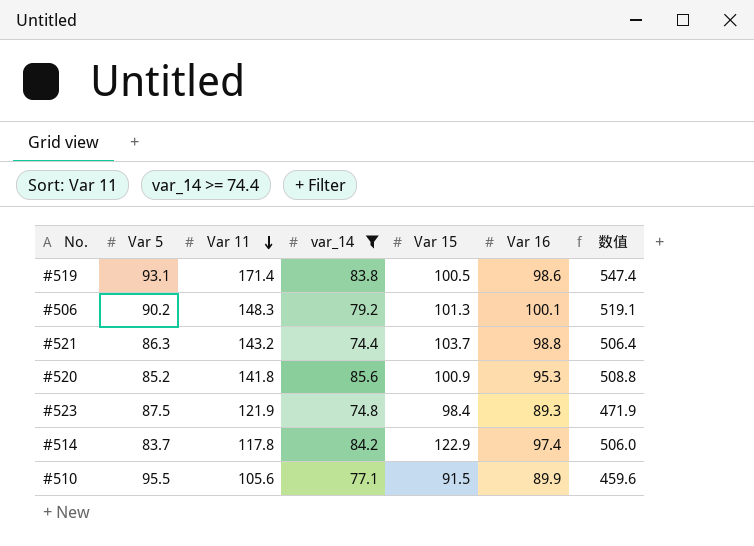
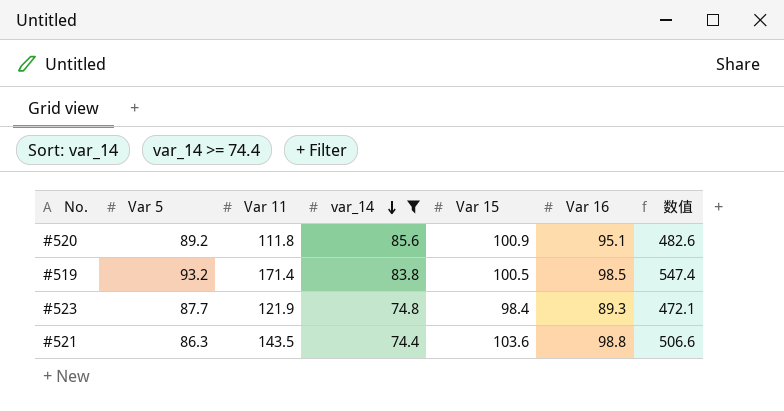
row order: Var 11 descending -> var_14 descending
row #506: 90.2 | 148.3 | 79.2 | 101.3 | 100.1 | 519.1 -> none
row #514: 83.7 | 117.8 | 84.2 | 122.9 | 97.4 | 506.0 -> none
row #510: 95.5 | 105.6 | 77.1 | 91.5 | 89.9 | 459.6 -> none
#520 | Var 5: 85.2 -> 89.2
#520 | Var 11: 141.8 -> 111.8
#520 | Var 16: 95.3 -> 95.1
#520 | 数值: 508.8 -> 482.6
#519 | Var 5: 93.1 -> 93.2
#519 | Var 16: 98.6 -> 98.5
#523 | Var 5: 87.5 -> 87.7
#523 | 数值: 471.9 -> 472.1
#521 | Var 11: 143.2 -> 143.5
#521 | Var 15: 103.7 -> 103.6
#521 | 数值: 506.4 -> 506.6

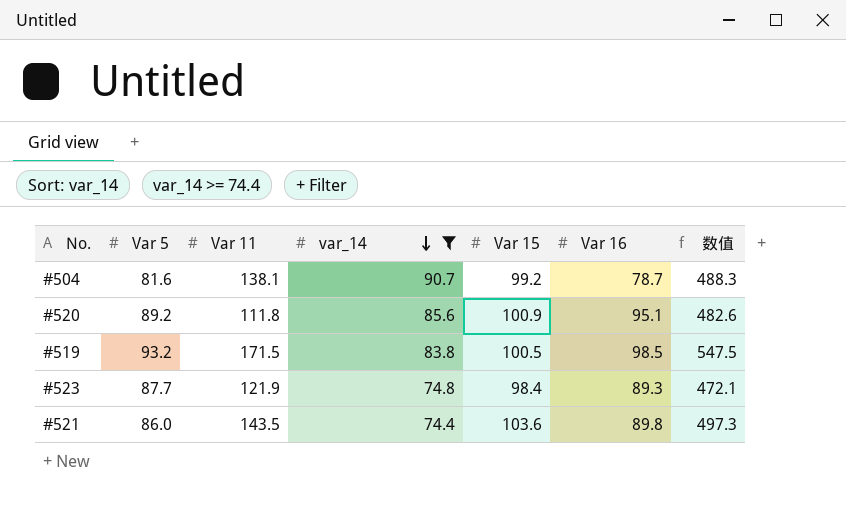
row #504: none -> 81.6 | 138.1 | 90.7 | 99.2 | 78.7 | 488.3
#519 | Var 11: 171.4 -> 171.5
#519 | 数值: 547.4 -> 547.5
#521 | Var 5: 86.3 -> 86.0
#521 | Var 16: 98.8 -> 89.8
#521 | 数值: 506.6 -> 497.3

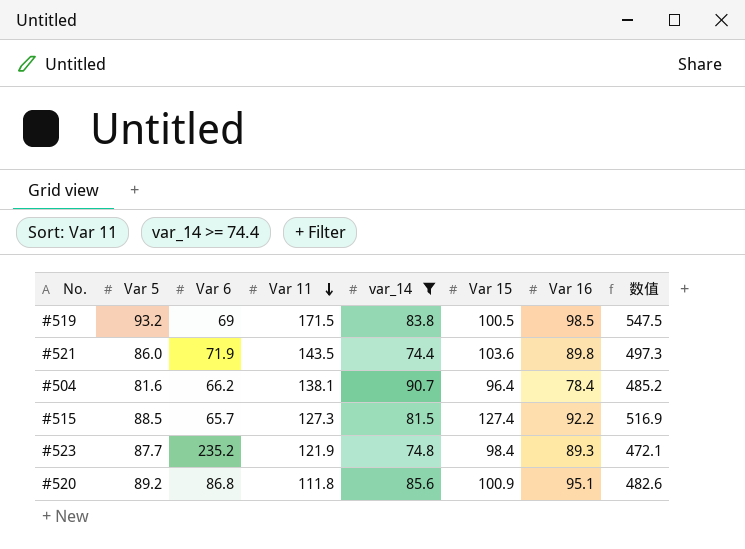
row order: var_14 descending -> Var 11 descending
column Var 6 | position: none -> 3
#504 | Var 15: 99.2 -> 96.4
#504 | Var 16: 78.7 -> 78.4
#504 | 数值: 488.3 -> 485.2
row #515: none -> 88.5 | 65.7 | 127.3 | 81.5 | 127.4 | 92.2 | 516.9

